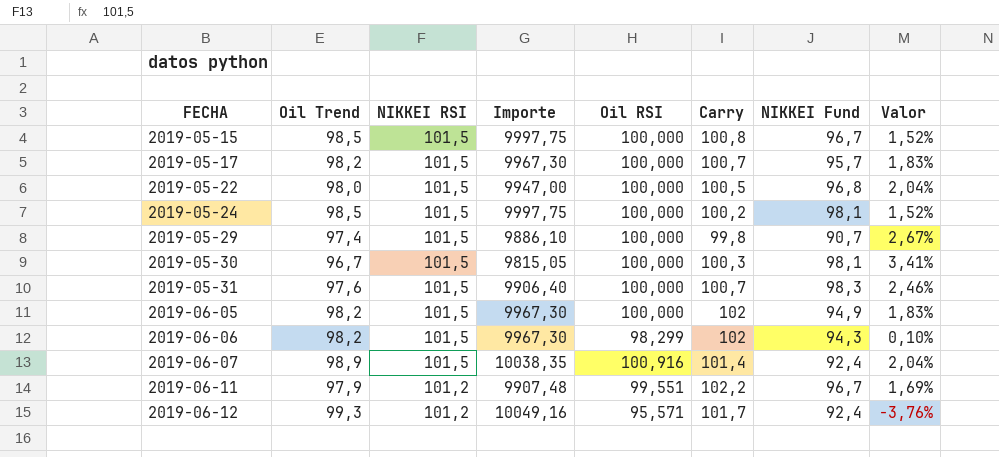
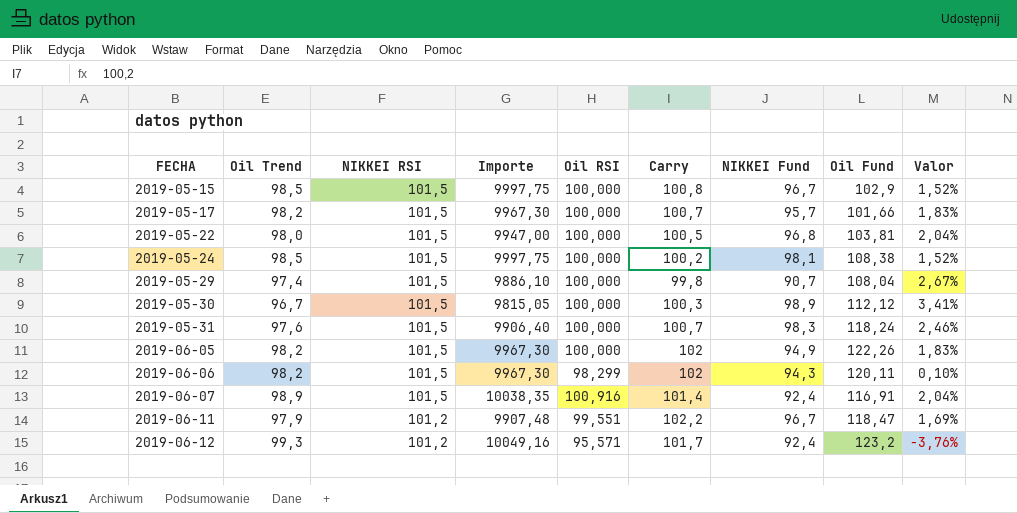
column Oil Fund | position: none -> 8
2019-05-30 | NIKKEI Fund: 98,1 -> 98,9

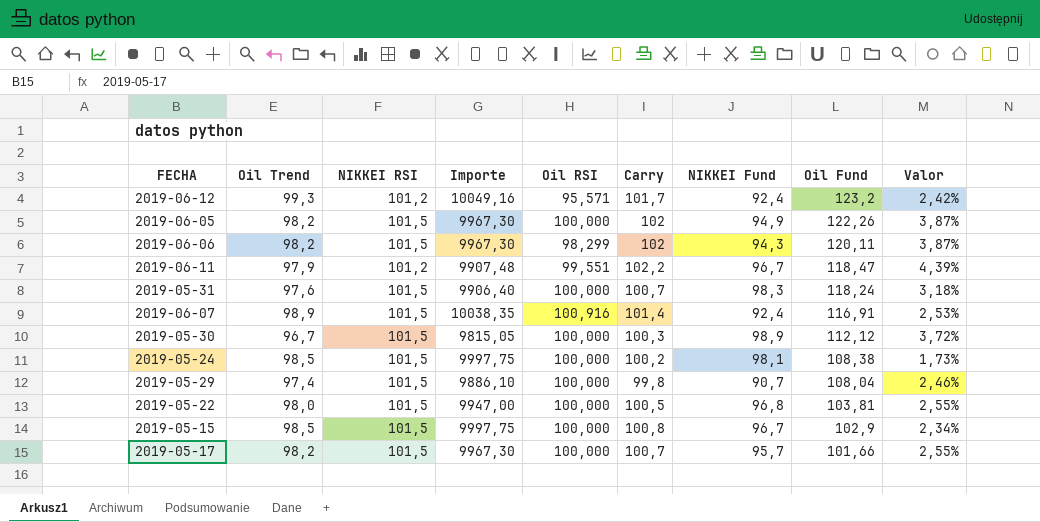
row order: FECHA ascending -> Oil Fund descending
column Valor | formula: ([Oil RSI] - [Oil Trend]) / [Oil Trend] -> ([Carry] - [Oil Trend]) / [Oil Trend]

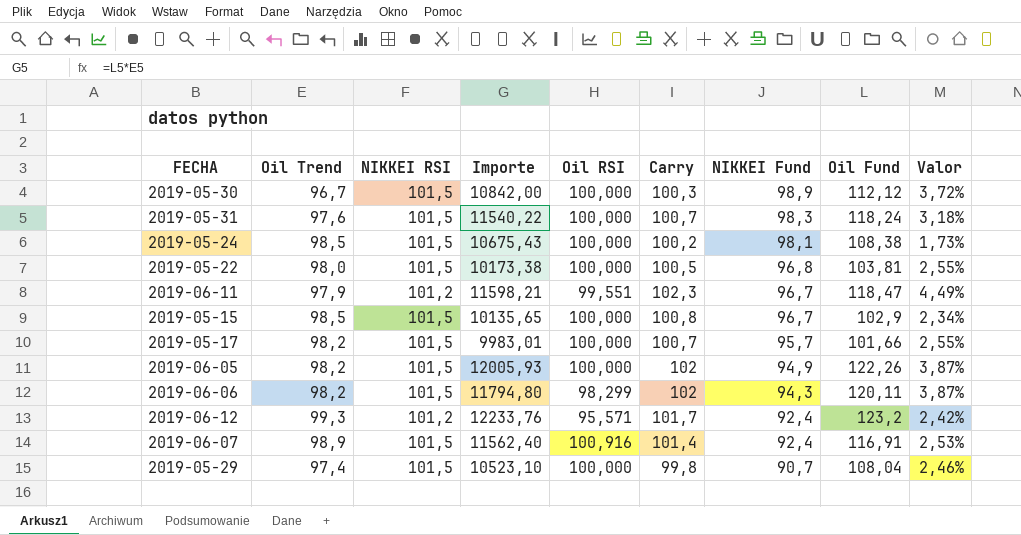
row order: Oil Fund descending -> NIKKEI Fund descending
column Importe | formula: [Oil Trend] * [NIKKEI RSI] -> [Oil Trend] * [Oil Fund]
2019-06-11 | Carry: 102,2 -> 102,3
2019-06-11 | Valor: 4,39% -> 4,49%

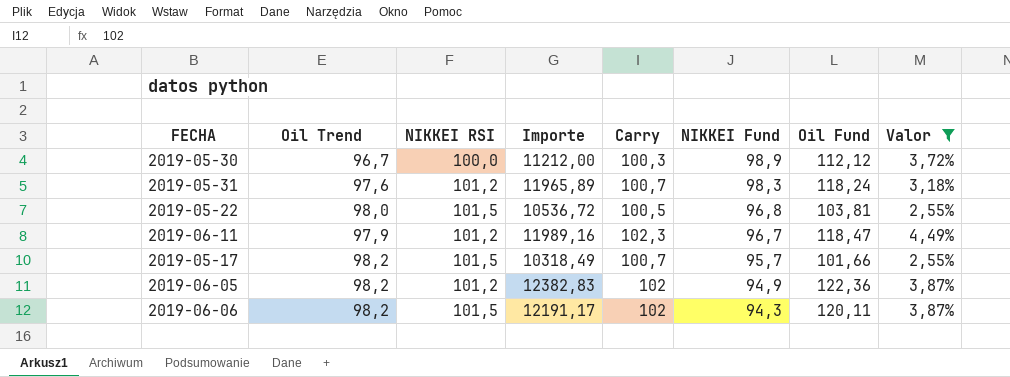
filter: none -> Valor >= 2,55%
column Oil RSI | position: 5 -> none
column Importe | formula: [Oil Trend] * [Oil Fund] -> [NIKKEI RSI] * [Oil Fund]
2019-05-30 | NIKKEI RSI: 101,5 -> 100,0
2019-05-31 | NIKKEI RSI: 101,5 -> 101,2
2019-06-05 | NIKKEI RSI: 101,5 -> 101,2
2019-06-05 | Oil Fund: 122,26 -> 122,36

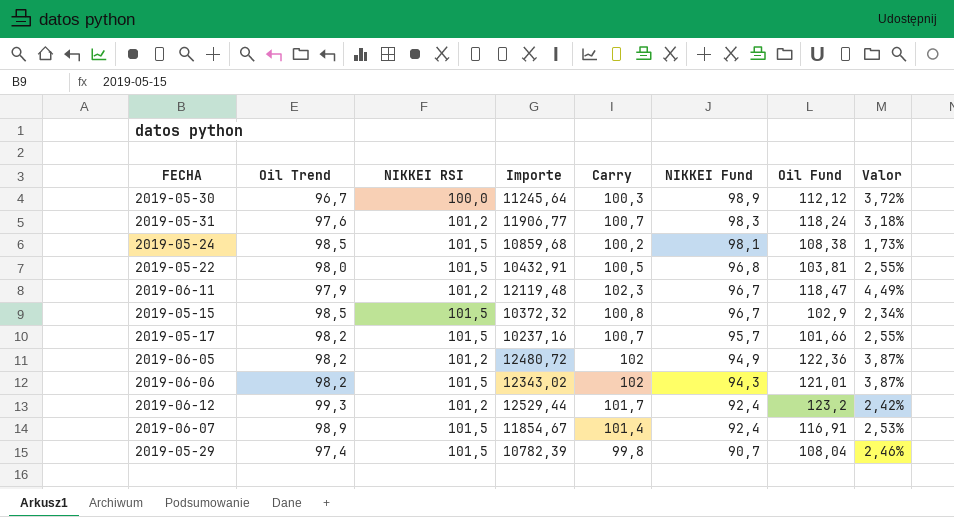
filter: Valor >= 2,55% -> none
column Importe | formula: [NIKKEI RSI] * [Oil Fund] -> [Carry] * [Oil Fund]
2019-06-06 | Oil Fund: 120,11 -> 121,01

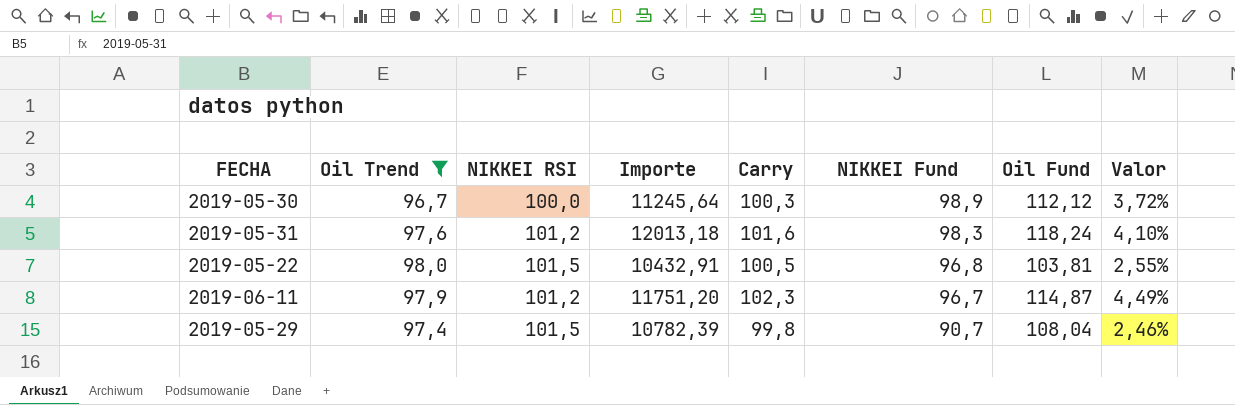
filter: none -> Oil Trend <= 98,0
2019-05-31 | Importe: 11906,77 -> 12013,18
2019-05-31 | Carry: 100,7 -> 101,6
2019-05-31 | Valor: 3,18% -> 4,10%
2019-06-11 | Importe: 12119,48 -> 11751,20
2019-06-11 | Oil Fund: 118,47 -> 114,87

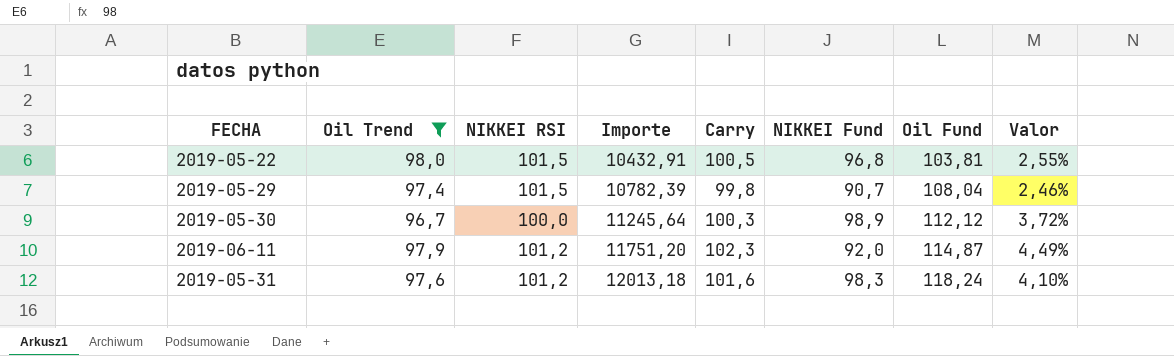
row order: NIKKEI Fund descending -> Importe ascending
2019-06-11 | NIKKEI Fund: 96,7 -> 92,0

